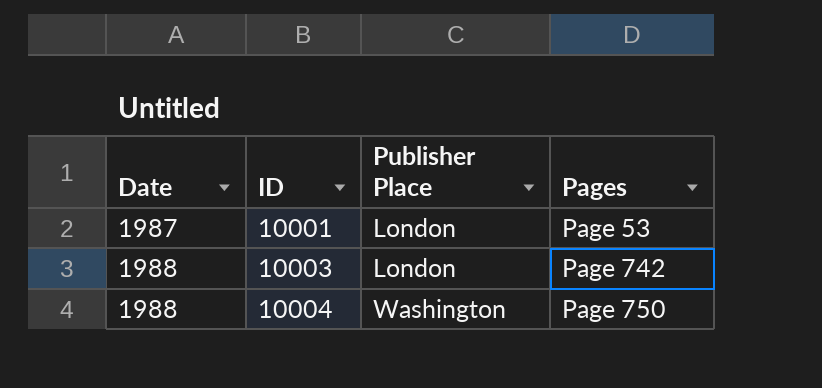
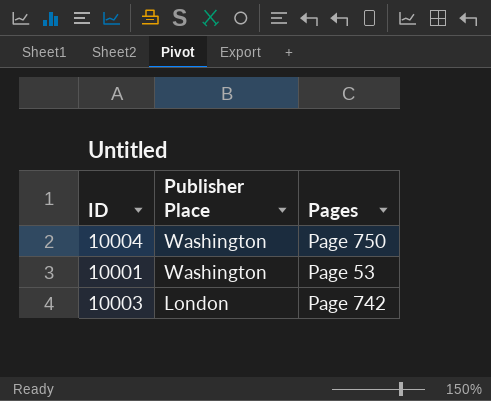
row order: Date ascending -> Publisher Place descending
column Date | position: 1 -> none
10001 | Publisher Place: London -> Washington

